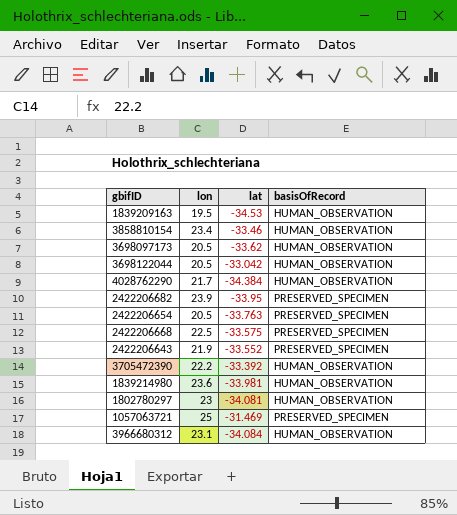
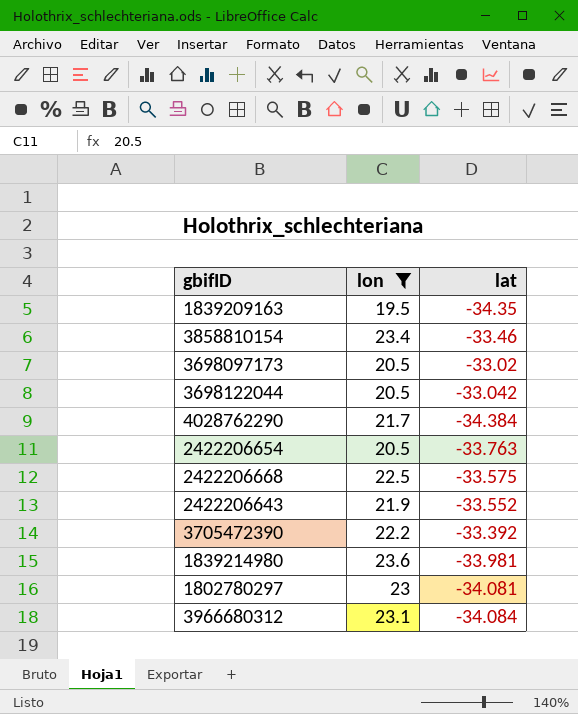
filter: none -> lon <= 23.6
column basisOfRecord | position: 4 -> none
1839209163 | lat: -34.53 -> -34.35
3698097173 | lat: -33.62 -> -33.02

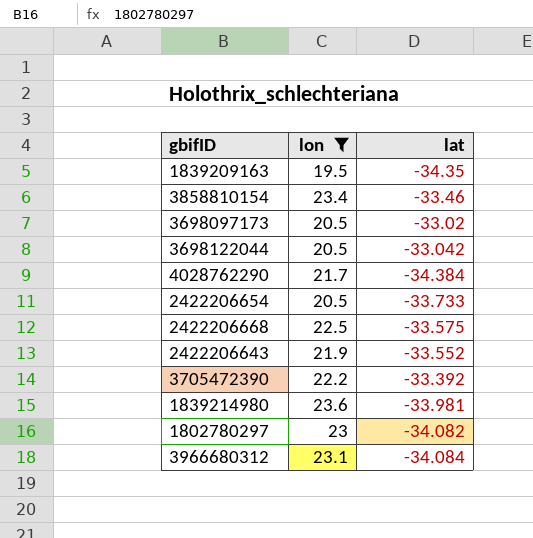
2422206654 | lat: -33.763 -> -33.733
1802780297 | lat: -34.081 -> -34.082

